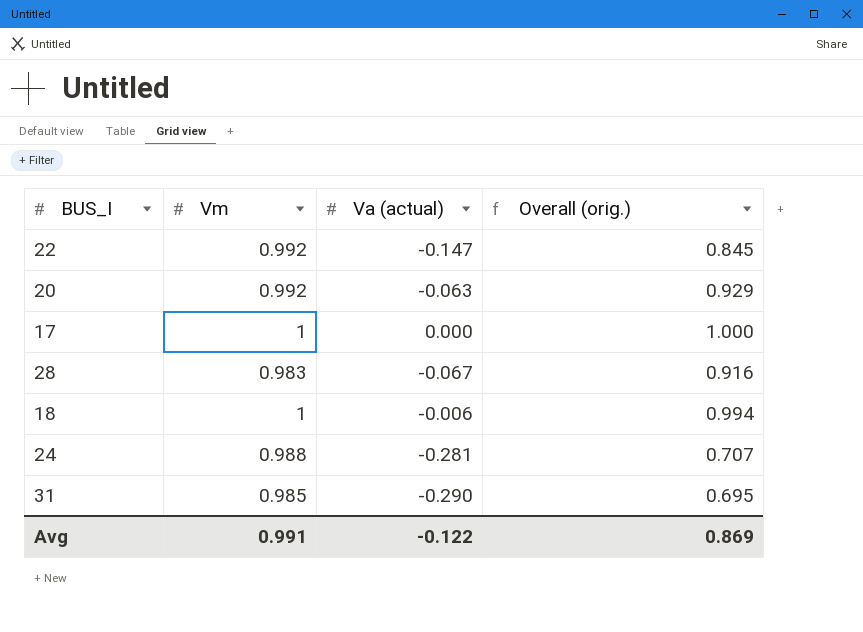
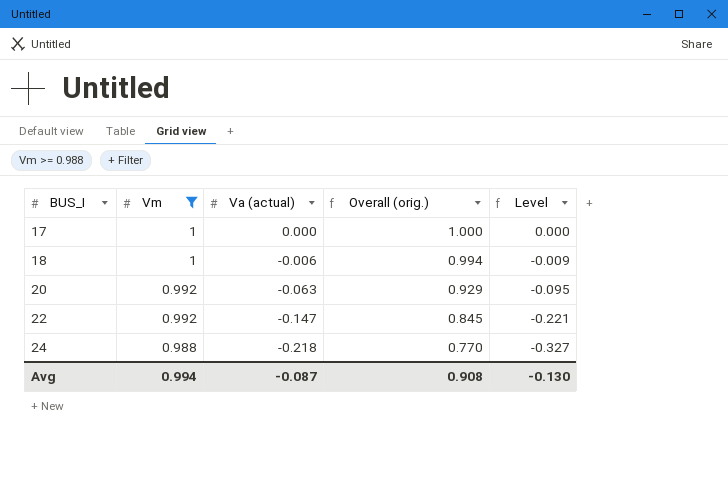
filter: none -> Vm >= 0.988
row order: none -> BUS_I ascending
column Level | formula: none -> [Va (actual)] * 1.5
24 | Va (actual): -0.281 -> -0.218
24 | Overall (orig.): 0.707 -> 0.770
Avg | Vm: 0.991 -> 0.994
Avg | Va (actual): -0.122 -> -0.087
Avg | Overall (orig.): 0.869 -> 0.908

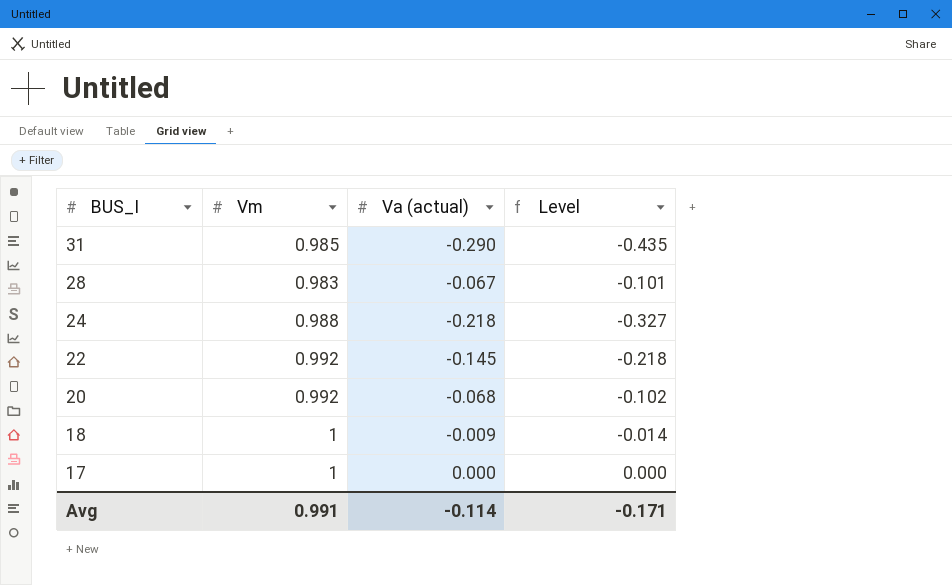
filter: Vm >= 0.988 -> none
row order: BUS_I ascending -> BUS_I descending
column Overall (orig.) | formula: [Vm] + [Va (actual)] -> none
22 | Va (actual): -0.147 -> -0.145
22 | Level: -0.221 -> -0.218
20 | Va (actual): -0.063 -> -0.068
20 | Level: -0.095 -> -0.102
18 | Va (actual): -0.006 -> -0.009
18 | Level: -0.009 -> -0.014
Avg | Vm: 0.994 -> 0.991
Avg | Va (actual): -0.087 -> -0.114
Avg | Level: -0.130 -> -0.171

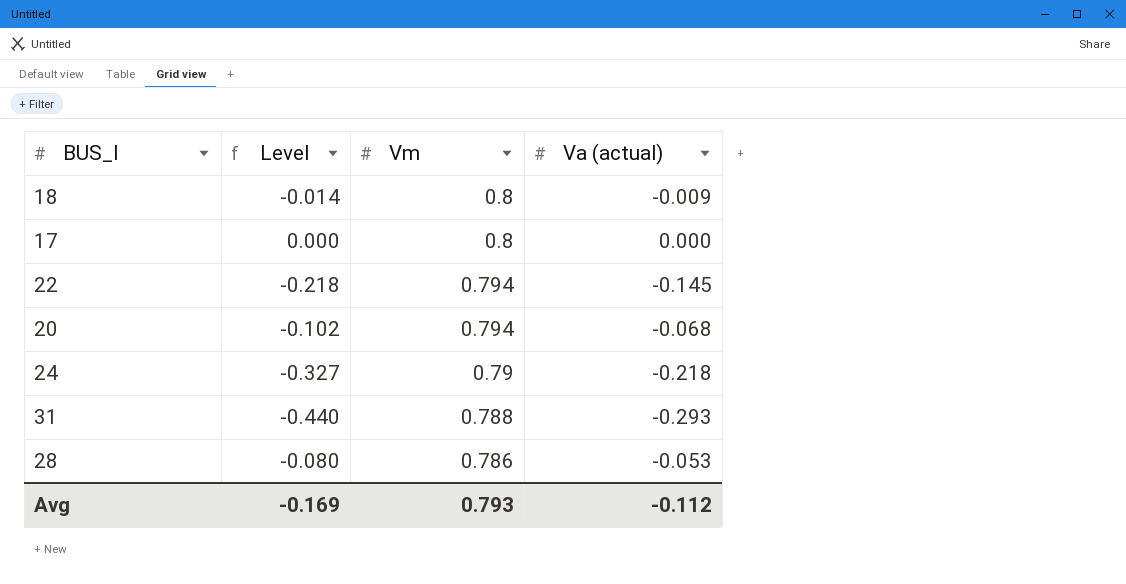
row order: BUS_I descending -> Vm descending
column Level | position: 4 -> 2
18 | Vm: 1 -> 0.8
17 | Vm: 1 -> 0.8
22 | Vm: 0.992 -> 0.794
20 | Vm: 0.992 -> 0.794
24 | Vm: 0.988 -> 0.79
31 | Level: -0.435 -> -0.440
31 | Vm: 0.985 -> 0.788
31 | Va (actual): -0.290 -> -0.293
28 | Level: -0.101 -> -0.080
28 | Vm: 0.983 -> 0.786
28 | Va (actual): -0.067 -> -0.053
Avg | Level: -0.171 -> -0.169
Avg | Vm: 0.991 -> 0.793
Avg | Va (actual): -0.114 -> -0.112

